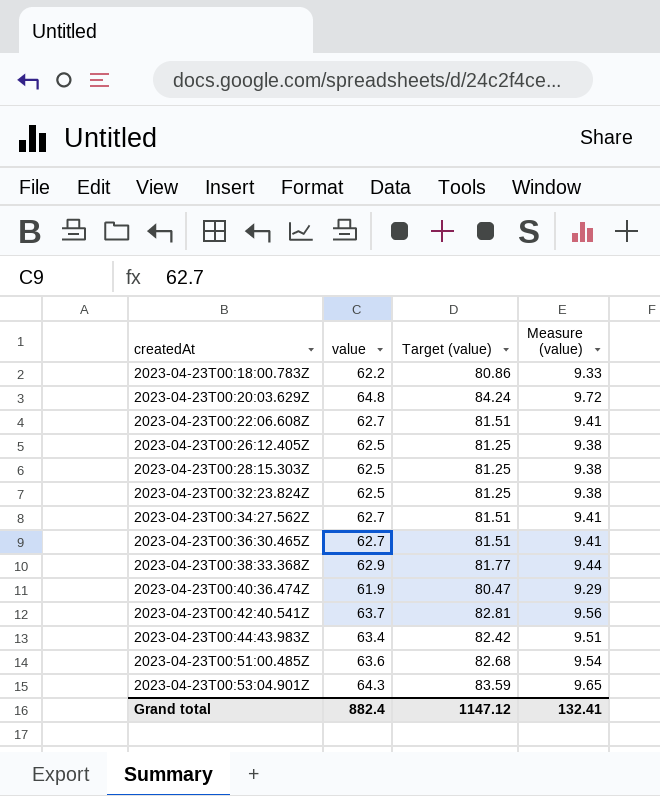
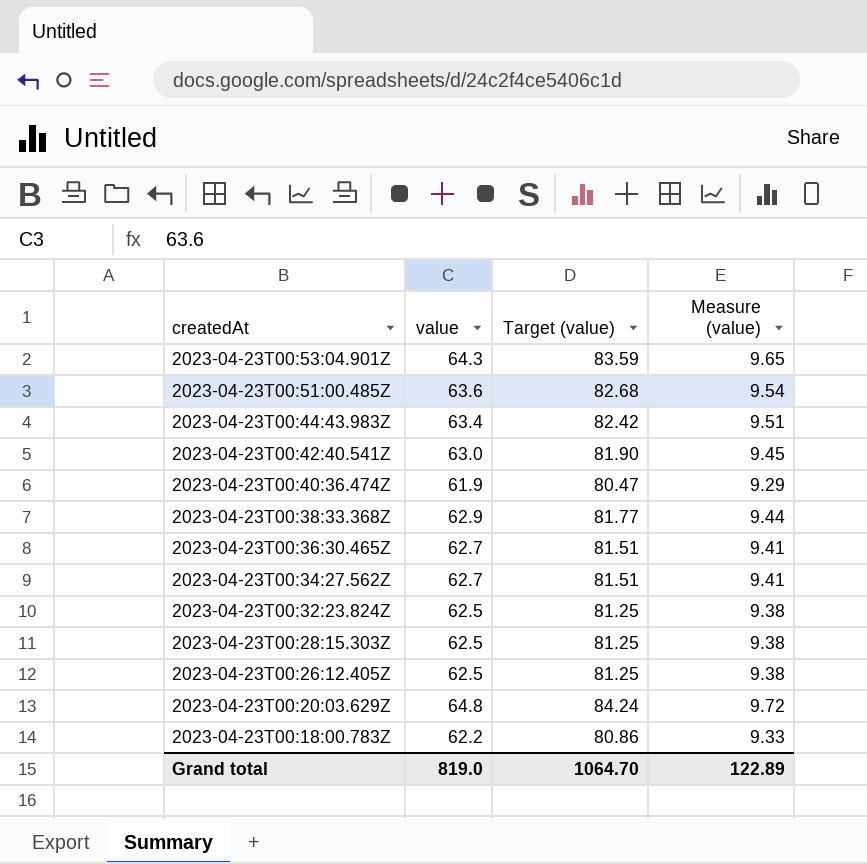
row order: createdAt ascending -> createdAt descending
row 2023-04-23T00:22:06.608Z: 62.7 | 81.51 | 9.41 -> none
2023-04-23T00:42:40.541Z | value: 63.7 -> 63.0
2023-04-23T00:42:40.541Z | Target (value): 82.81 -> 81.90
2023-04-23T00:42:40.541Z | Measure (value): 9.56 -> 9.45
Grand total | value: 882.4 -> 819.0
Grand total | Target (value): 1147.12 -> 1064.70
Grand total | Measure (value): 132.41 -> 122.89

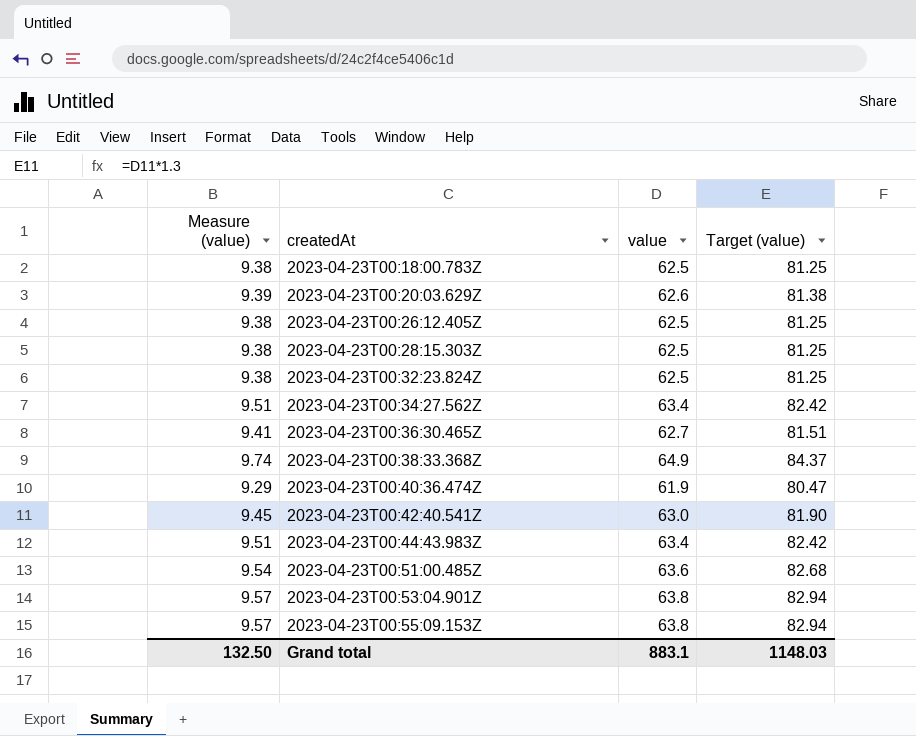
row order: createdAt descending -> createdAt ascending
column Measure (value) | position: 4 -> 1
2023-04-23T00:18:00.783Z | Measure (value): 9.33 -> 9.38
2023-04-23T00:18:00.783Z | value: 62.2 -> 62.5
2023-04-23T00:18:00.783Z | Target (value): 80.86 -> 81.25
2023-04-23T00:20:03.629Z | Measure (value): 9.72 -> 9.39
2023-04-23T00:20:03.629Z | value: 64.8 -> 62.6
2023-04-23T00:20:03.629Z | Target (value): 84.24 -> 81.38
2023-04-23T00:34:27.562Z | Measure (value): 9.41 -> 9.51
2023-04-23T00:34:27.562Z | value: 62.7 -> 63.4
2023-04-23T00:34:27.562Z | Target (value): 81.51 -> 82.42
2023-04-23T00:38:33.368Z | Measure (value): 9.44 -> 9.74
2023-04-23T00:38:33.368Z | value: 62.9 -> 64.9
2023-04-23T00:38:33.368Z | Target (value): 81.77 -> 84.37
2023-04-23T00:53:04.901Z | Measure (value): 9.65 -> 9.57
2023-04-23T00:53:04.901Z | value: 64.3 -> 63.8
2023-04-23T00:53:04.901Z | Target (value): 83.59 -> 82.94
row 2023-04-23T00:55:09.153Z: none -> 9.57 | 63.8 | 82.94
Grand total | Measure (value): 122.89 -> 132.50
Grand total | value: 819.0 -> 883.1
Grand total | Target (value): 1064.70 -> 1148.03

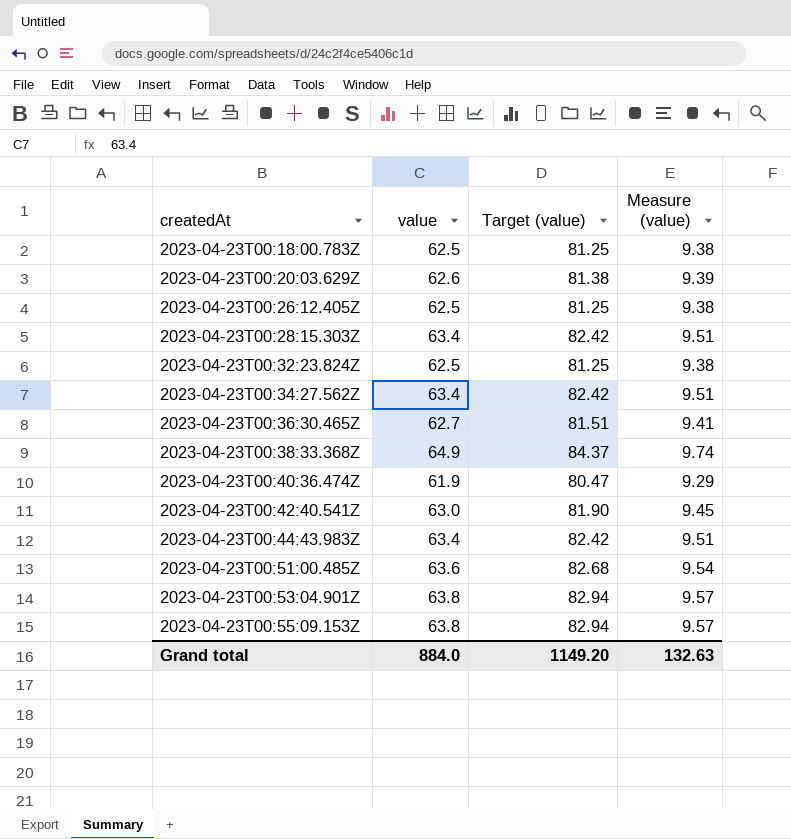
column Measure (value) | position: 1 -> 4
2023-04-23T00:28:15.303Z | value: 62.5 -> 63.4
2023-04-23T00:28:15.303Z | Target (value): 81.25 -> 82.42
2023-04-23T00:28:15.303Z | Measure (value): 9.38 -> 9.51
Grand total | value: 883.1 -> 884.0
Grand total | Target (value): 1148.03 -> 1149.20
Grand total | Measure (value): 132.50 -> 132.63

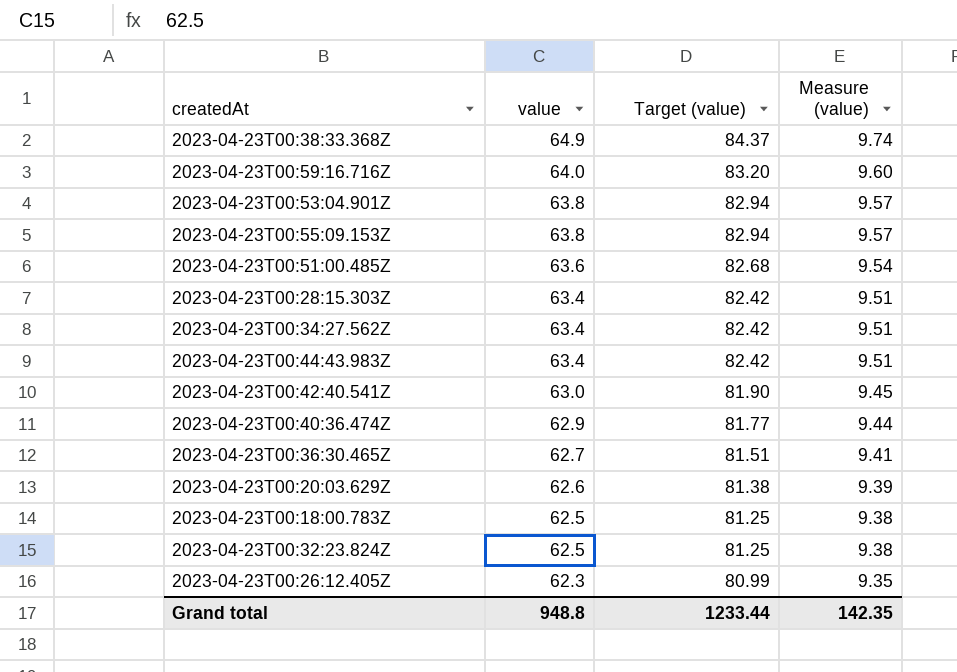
row order: createdAt ascending -> value descending
row 2023-04-23T00:59:16.716Z: none -> 64.0 | 83.20 | 9.60
2023-04-23T00:40:36.474Z | value: 61.9 -> 62.9
2023-04-23T00:40:36.474Z | Target (value): 80.47 -> 81.77
2023-04-23T00:40:36.474Z | Measure (value): 9.29 -> 9.44
2023-04-23T00:26:12.405Z | value: 62.5 -> 62.3
2023-04-23T00:26:12.405Z | Target (value): 81.25 -> 80.99
2023-04-23T00:26:12.405Z | Measure (value): 9.38 -> 9.35
Grand total | value: 884.0 -> 948.8
Grand total | Target (value): 1149.20 -> 1233.44
Grand total | Measure (value): 132.63 -> 142.35

